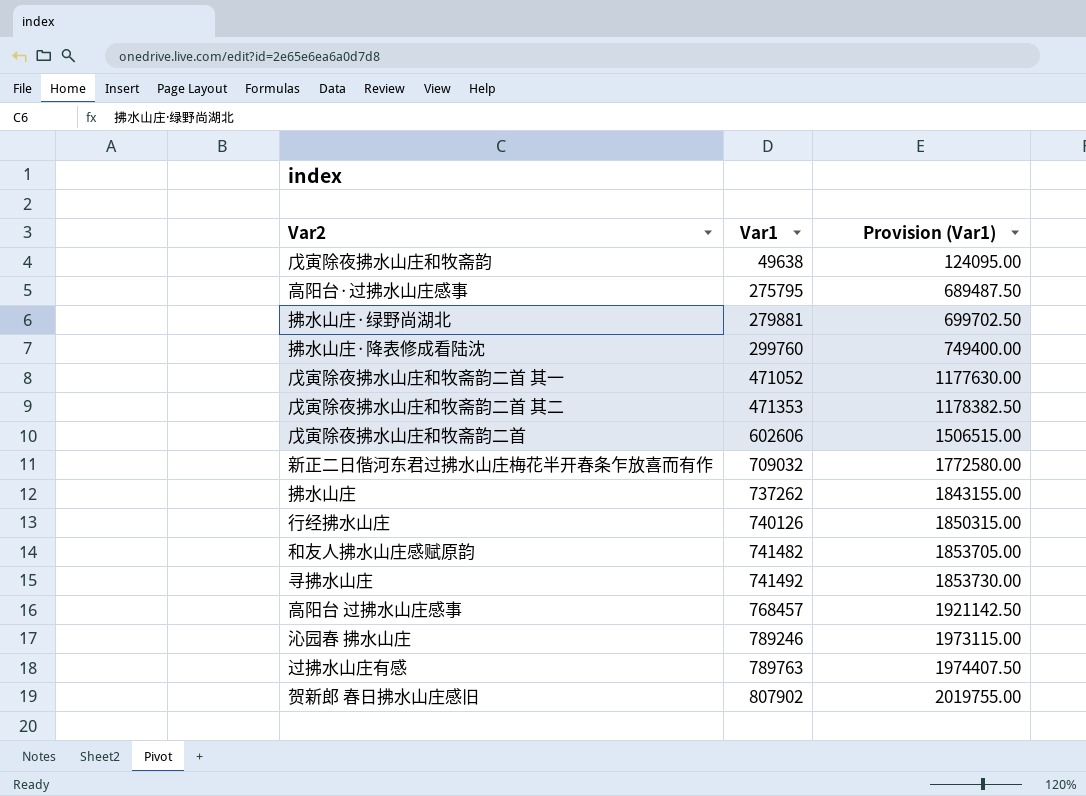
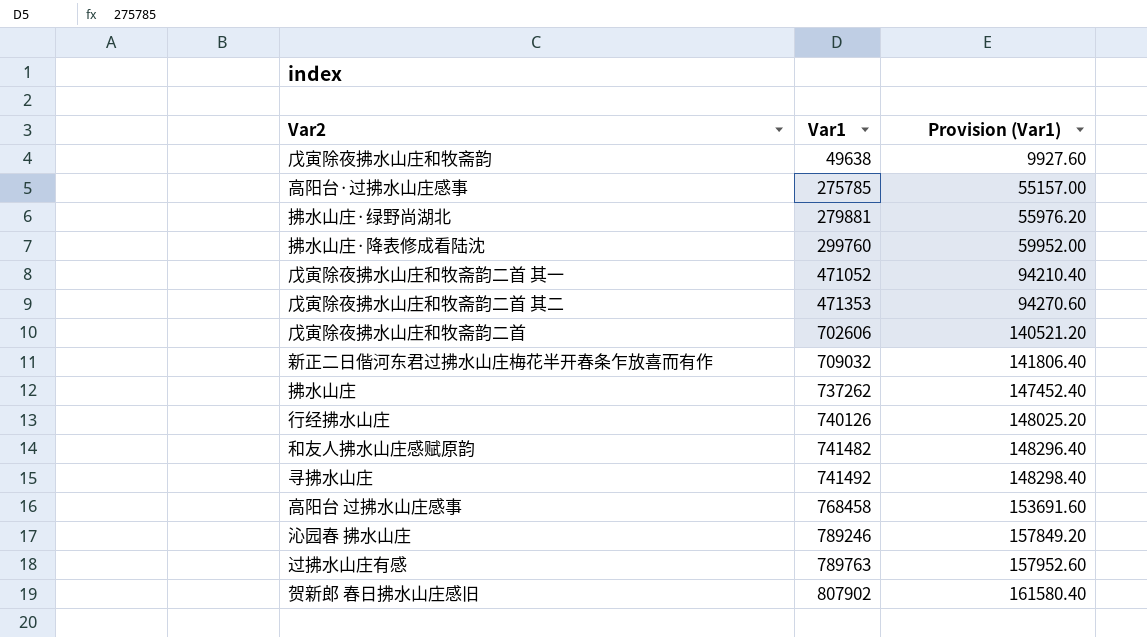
column Provision (Var1) | formula: [Var1] * 2.5 -> [Var1] * 0.2
高阳台·过拂水山庄感事 | Var1: 275795 -> 275785
戊寅除夜拂水山庄和牧斋韵二首 | Var1: 602606 -> 702606
高阳台 过拂水山庄感事 | Var1: 768457 -> 768458

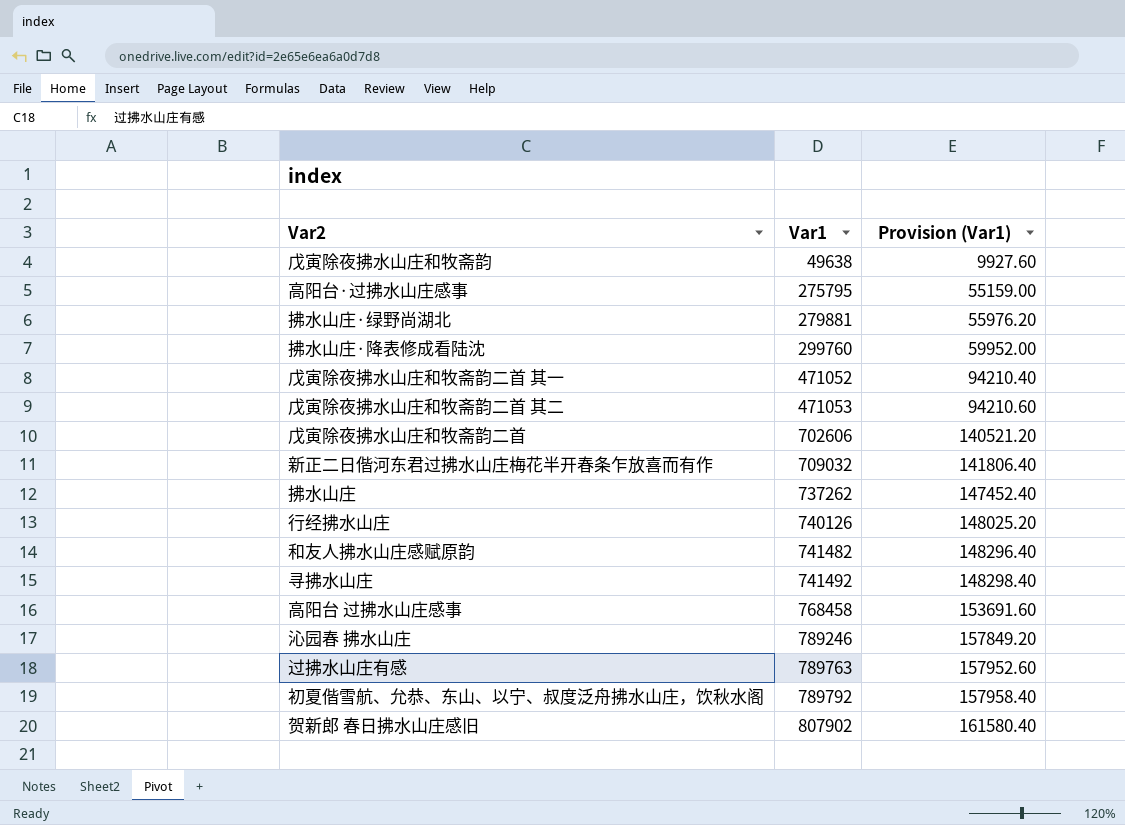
高阳台·过拂水山庄感事 | Var1: 275785 -> 275795
高阳台·过拂水山庄感事 | Provision (Var1): 55157.00 -> 55159.00
戊寅除夜拂水山庄和牧斋韵二首 其二 | Var1: 471353 -> 471053
戊寅除夜拂水山庄和牧斋韵二首 其二 | Provision (Var1): 94270.60 -> 94210.60
row 初夏偕雪航、允恭、东山、以宁、叔度泛舟拂水山庄，饮秋水阁: none -> 789792 | 157958.40

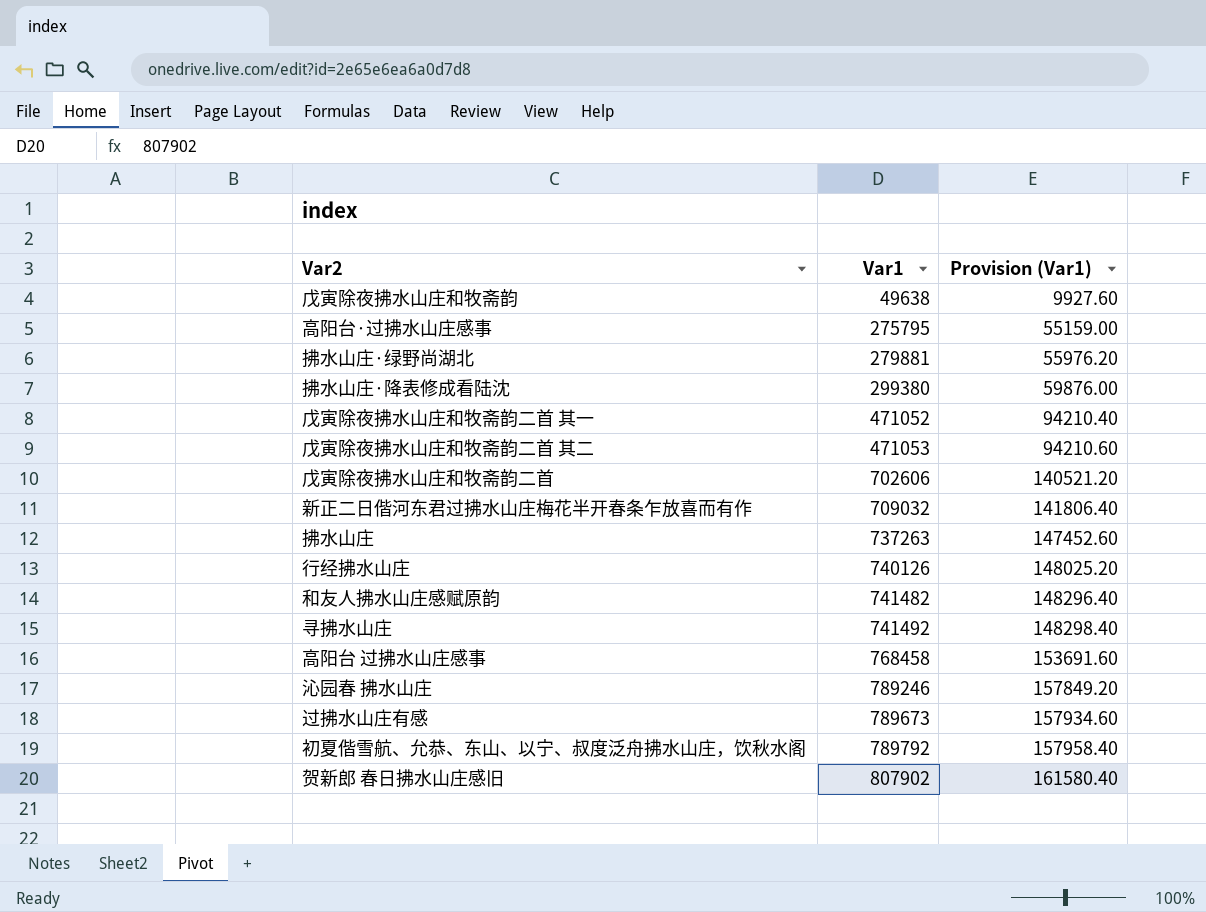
拂水山庄·降表修成看陆沈 | Var1: 299760 -> 299380
拂水山庄·降表修成看陆沈 | Provision (Var1): 59952.00 -> 59876.00
拂水山庄 | Var1: 737262 -> 737263
拂水山庄 | Provision (Var1): 147452.40 -> 147452.60
过拂水山庄有感 | Var1: 789763 -> 789673
过拂水山庄有感 | Provision (Var1): 157952.60 -> 157934.60

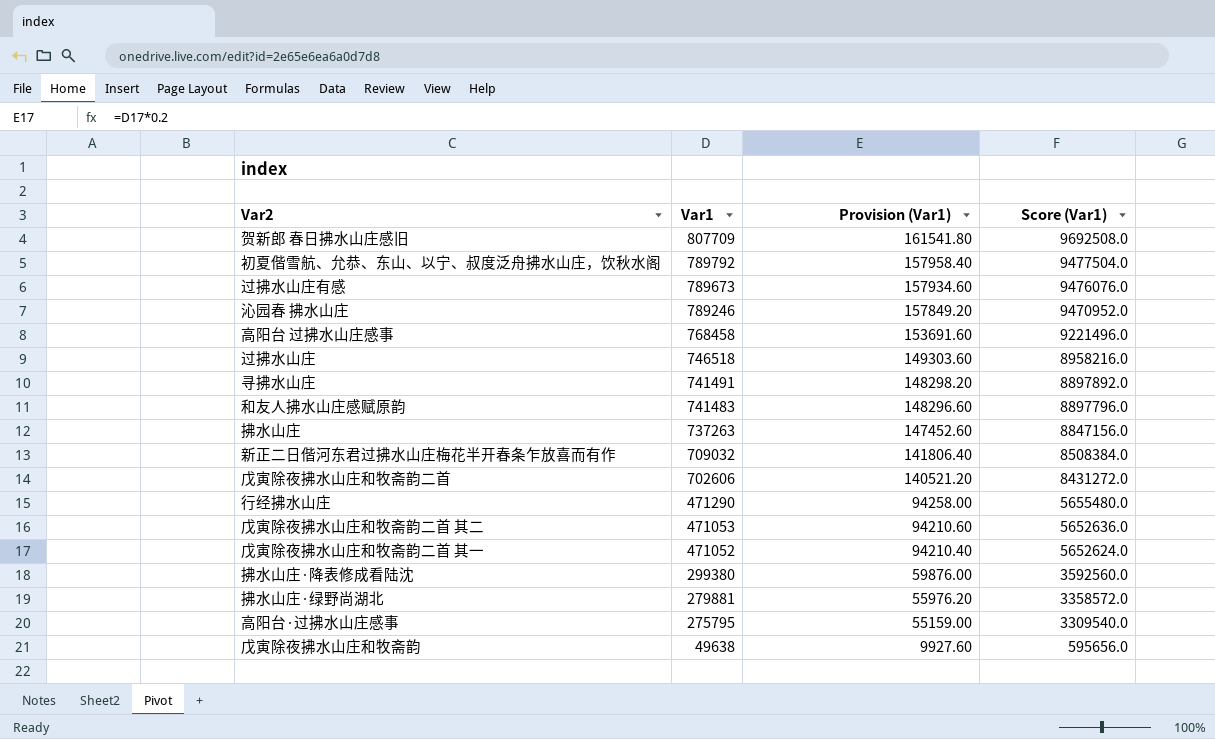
row order: Var1 ascending -> Var1 descending
column Score (Var1) | formula: none -> [Var1] * 12
贺新郎 春日拂水山庄感旧 | Var1: 807902 -> 807709
贺新郎 春日拂水山庄感旧 | Provision (Var1): 161580.40 -> 161541.80
row 过拂水山庄: none -> 746518 | 149303.60 | 8958216.0
寻拂水山庄 | Var1: 741492 -> 741491
寻拂水山庄 | Provision (Var1): 148298.40 -> 148298.20
和友人拂水山庄感赋原韵 | Var1: 741482 -> 741483
和友人拂水山庄感赋原韵 | Provision (Var1): 148296.40 -> 148296.60
行经拂水山庄 | Var1: 740126 -> 471290
行经拂水山庄 | Provision (Var1): 148025.20 -> 94258.00

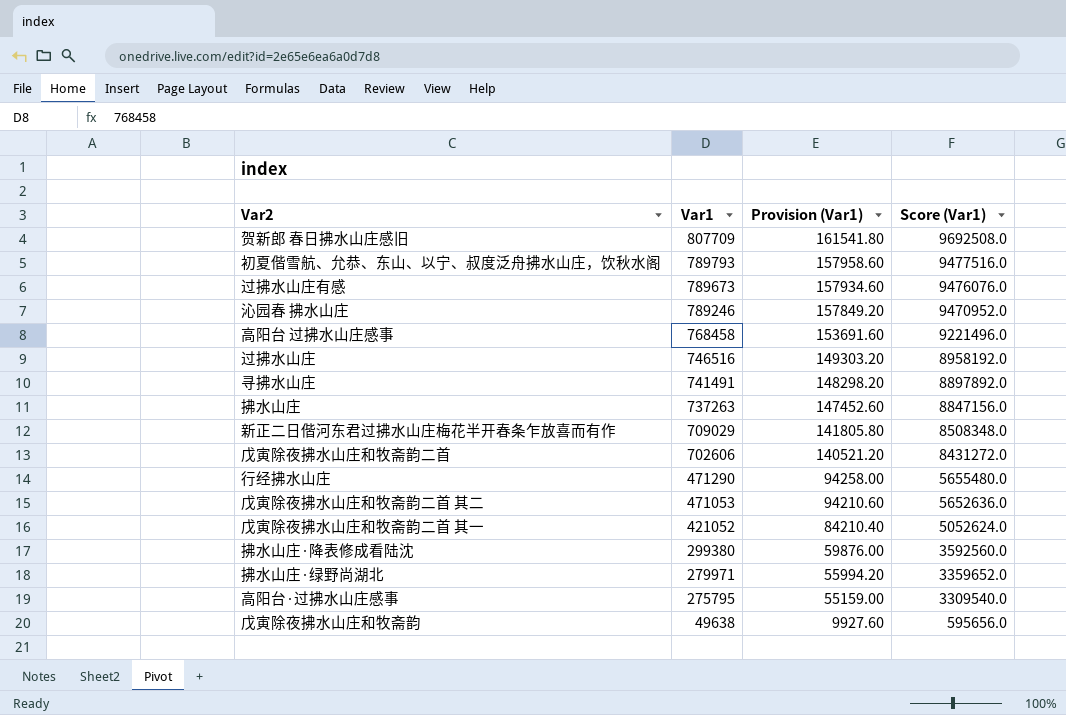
row 和友人拂水山庄感赋原韵: 741483 | 148296.60 | 8897796.0 -> none
初夏偕雪航、允恭、东山、以宁、叔度泛舟拂水山庄，饮秋水阁 | Var1: 789792 -> 789793
初夏偕雪航、允恭、东山、以宁、叔度泛舟拂水山庄，饮秋水阁 | Provision (Var1): 157958.40 -> 157958.60
初夏偕雪航、允恭、东山、以宁、叔度泛舟拂水山庄，饮秋水阁 | Score (Var1): 9477504.0 -> 9477516.0
过拂水山庄 | Var1: 746518 -> 746516
过拂水山庄 | Provision (Var1): 149303.60 -> 149303.20
过拂水山庄 | Score (Var1): 8958216.0 -> 8958192.0
新正二日偕河东君过拂水山庄梅花半开春条乍放喜而有作 | Var1: 709032 -> 709029
新正二日偕河东君过拂水山庄梅花半开春条乍放喜而有作 | Provision (Var1): 141806.40 -> 141805.80
新正二日偕河东君过拂水山庄梅花半开春条乍放喜而有作 | Score (Var1): 8508384.0 -> 8508348.0
戊寅除夜拂水山庄和牧斋韵二首 其一 | Var1: 471052 -> 421052
戊寅除夜拂水山庄和牧斋韵二首 其一 | Provision (Var1): 94210.40 -> 84210.40
戊寅除夜拂水山庄和牧斋韵二首 其一 | Score (Var1): 5652624.0 -> 5052624.0
拂水山庄·绿野尚湖北 | Var1: 279881 -> 279971
拂水山庄·绿野尚湖北 | Provision (Var1): 55976.20 -> 55994.20
拂水山庄·绿野尚湖北 | Score (Var1): 3358572.0 -> 3359652.0

